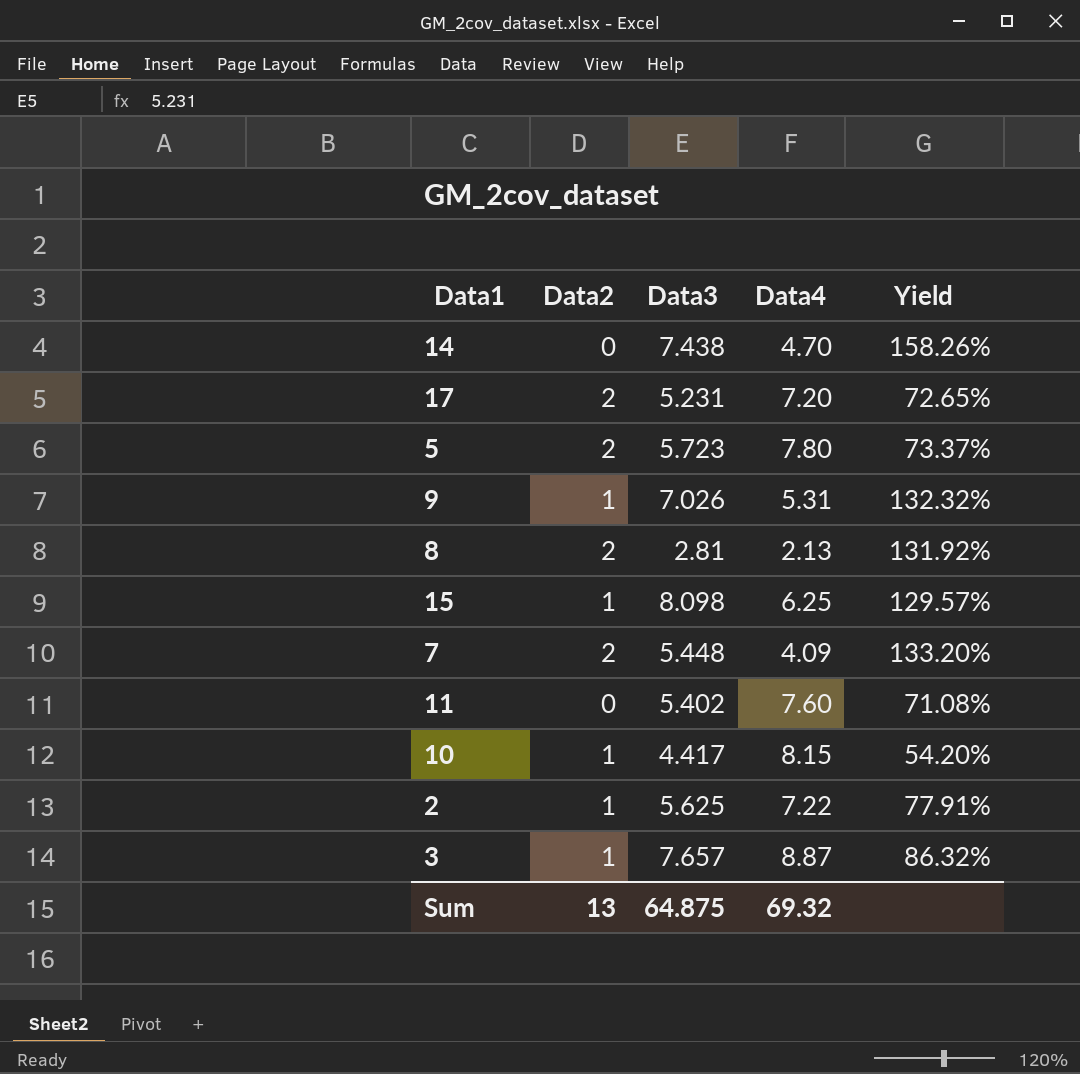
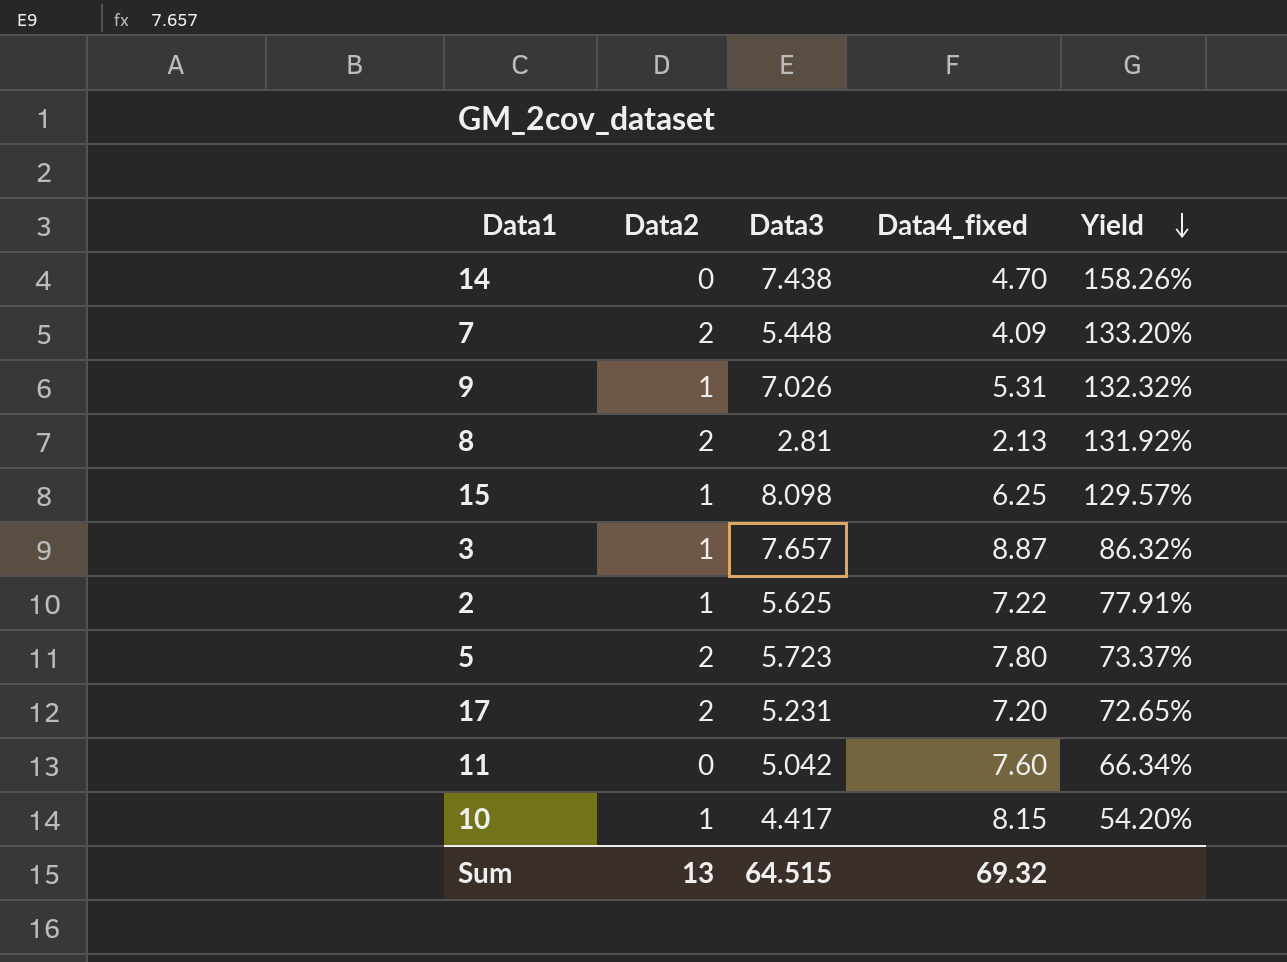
row order: none -> Yield descending
column name: Data4 -> Data4_fixed
11 | Data3: 5.402 -> 5.042
11 | Yield: 71.08% -> 66.34%
Sum | Data3: 64.875 -> 64.515

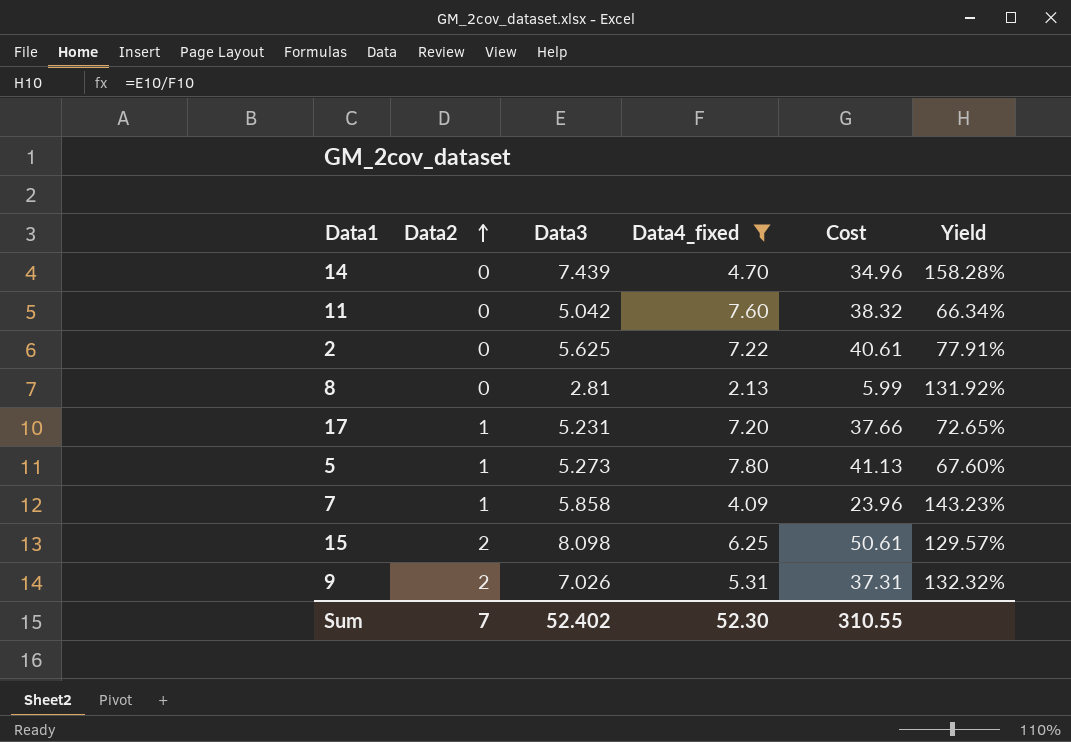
filter: none -> Data4_fixed <= 7.80
row order: Yield descending -> Data2 ascending
column Cost | formula: none -> [Data3] * [Data4_fixed]
14 | Data3: 7.438 -> 7.439
14 | Yield: 158.26% -> 158.28%
2 | Data2: 1 -> 0
8 | Data2: 2 -> 0
17 | Data2: 2 -> 1
5 | Data2: 2 -> 1
5 | Data3: 5.723 -> 5.273
5 | Yield: 73.37% -> 67.60%
7 | Data2: 2 -> 1
7 | Data3: 5.448 -> 5.858
7 | Yield: 133.20% -> 143.23%
15 | Data2: 1 -> 2
9 | Data2: 1 -> 2
Sum | Data2: 13 -> 7
Sum | Data3: 64.515 -> 52.402
Sum | Data4_fixed: 69.32 -> 52.30

